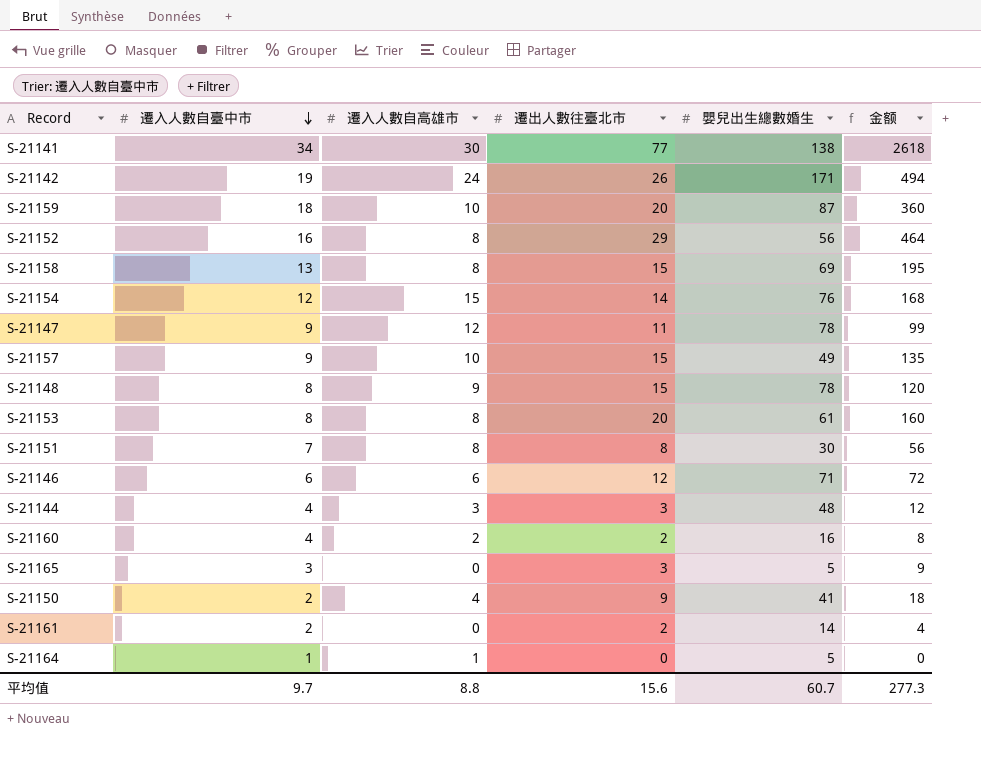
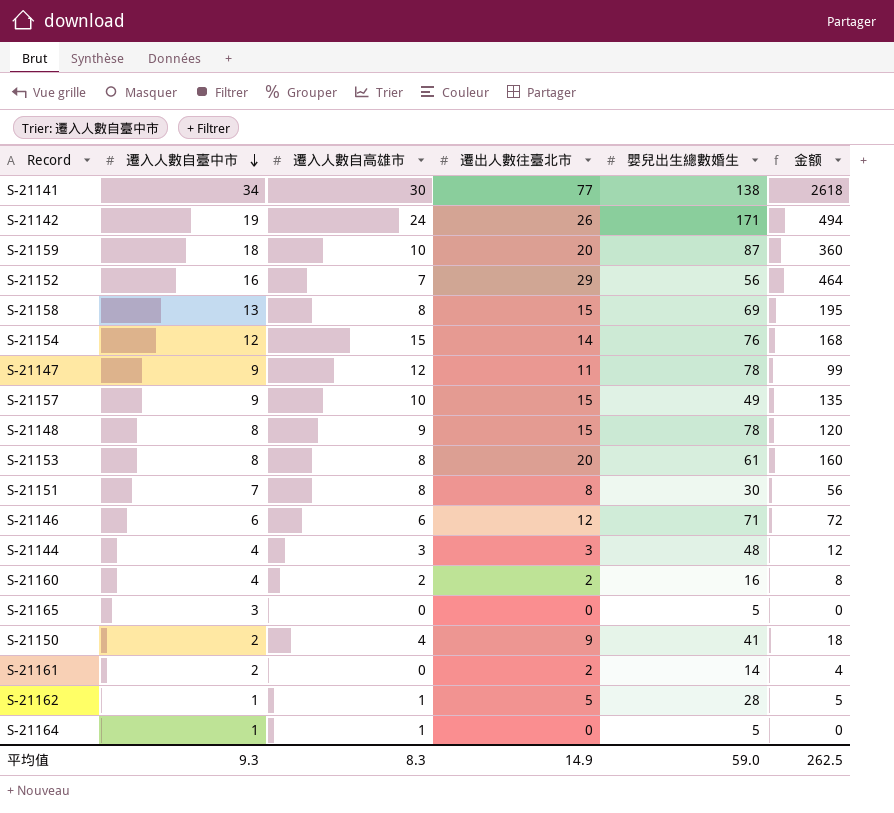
S-21152 | 遷入人數自高雄市: 8 -> 7
S-21165 | 遷出人數往臺北市: 3 -> 0
S-21165 | 金额: 9 -> 0
row S-21162: none -> 1 | 1 | 5 | 28 | 5
平均值 | 遷入人數自臺中市: 9.7 -> 9.3
平均值 | 遷入人數自高雄市: 8.8 -> 8.3
平均值 | 遷出人數往臺北市: 15.6 -> 14.9
平均值 | 嬰兒出生總數婚生: 60.7 -> 59.0
平均值 | 金额: 277.3 -> 262.5

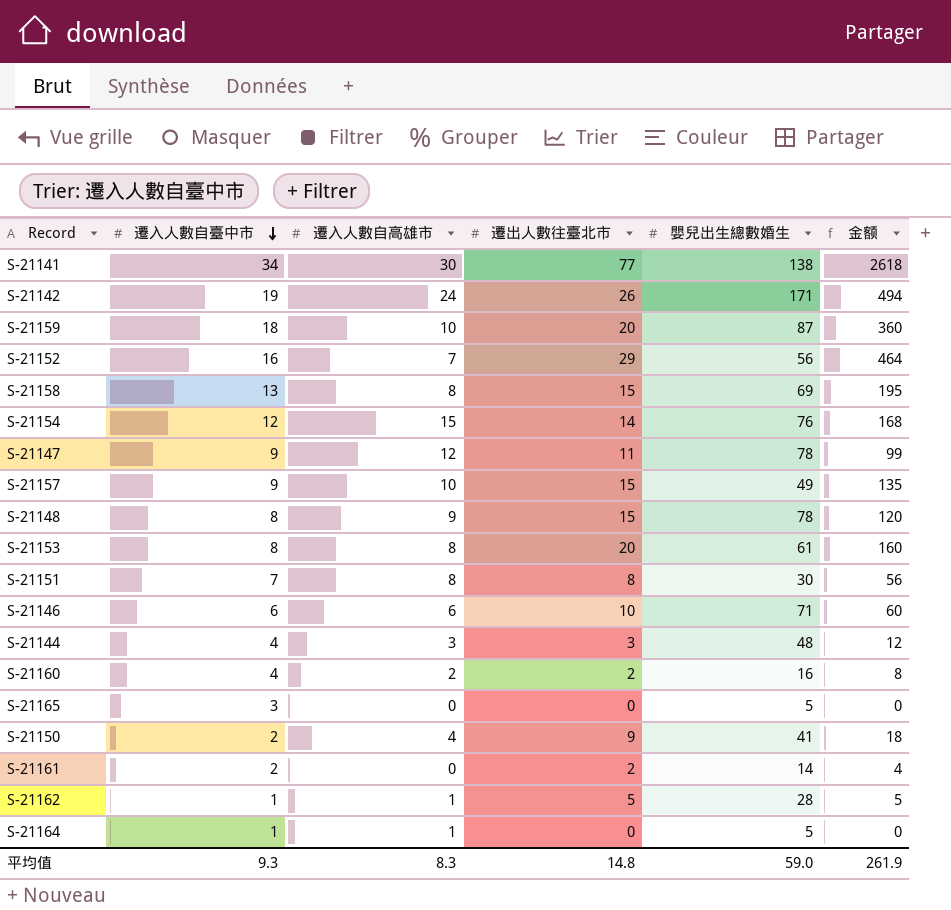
S-21146 | 遷出人數往臺北市: 12 -> 10
S-21146 | 金额: 72 -> 60
平均值 | 遷出人數往臺北市: 14.9 -> 14.8
平均值 | 金额: 262.5 -> 261.9

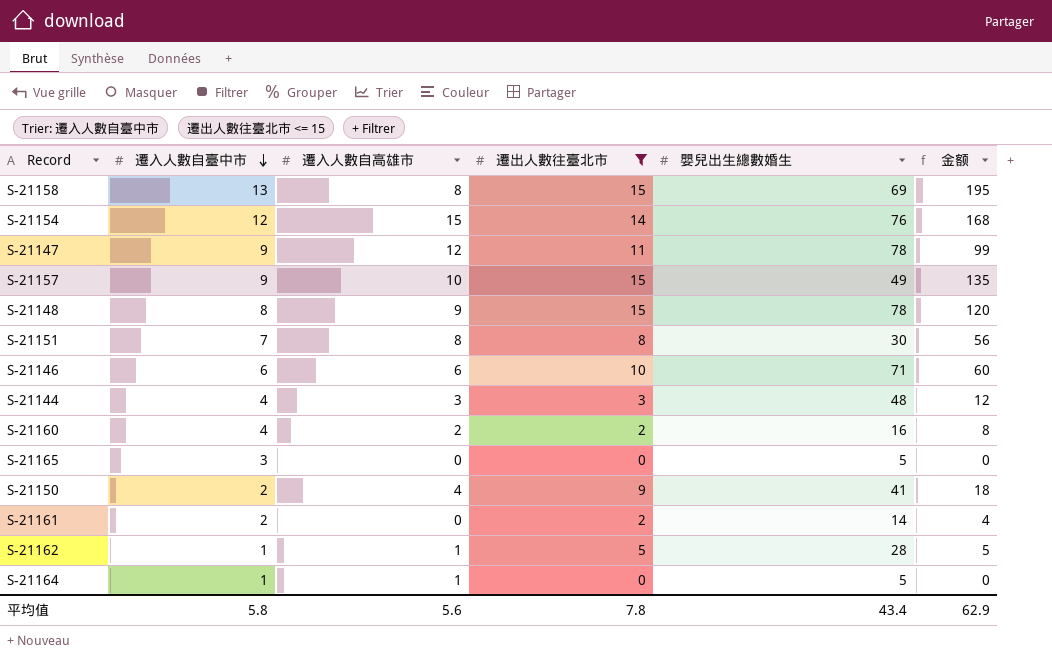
filter: none -> 遷出人數往臺北市 <= 15
平均值 | 遷入人數自臺中市: 9.3 -> 5.8
平均值 | 遷入人數自高雄市: 8.3 -> 5.6
平均值 | 遷出人數往臺北市: 14.8 -> 7.8
平均值 | 嬰兒出生總數婚生: 59.0 -> 43.4
平均值 | 金额: 261.9 -> 62.9

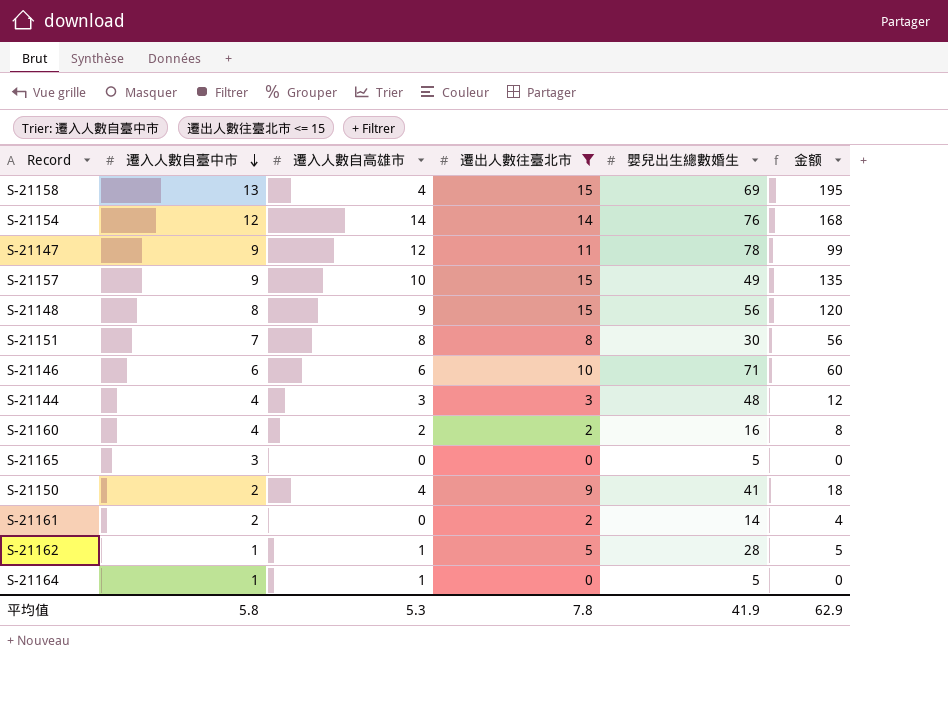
S-21158 | 遷入人數自高雄市: 8 -> 4
S-21154 | 遷入人數自高雄市: 15 -> 14
S-21148 | 嬰兒出生總數婚生: 78 -> 56
平均值 | 遷入人數自高雄市: 5.6 -> 5.3
平均值 | 嬰兒出生總數婚生: 43.4 -> 41.9

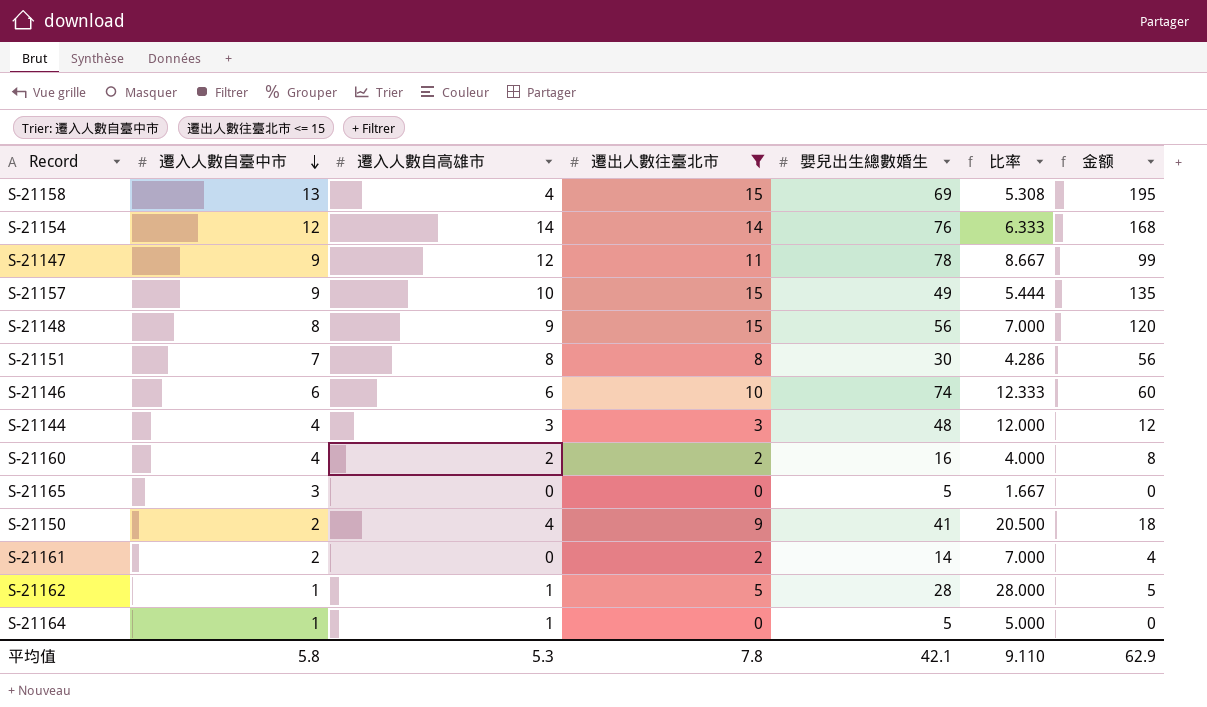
column 比率 | formula: none -> [嬰兒出生總數婚生] / [遷入人數自臺中市]
S-21146 | 嬰兒出生總數婚生: 71 -> 74
平均值 | 嬰兒出生總數婚生: 41.9 -> 42.1

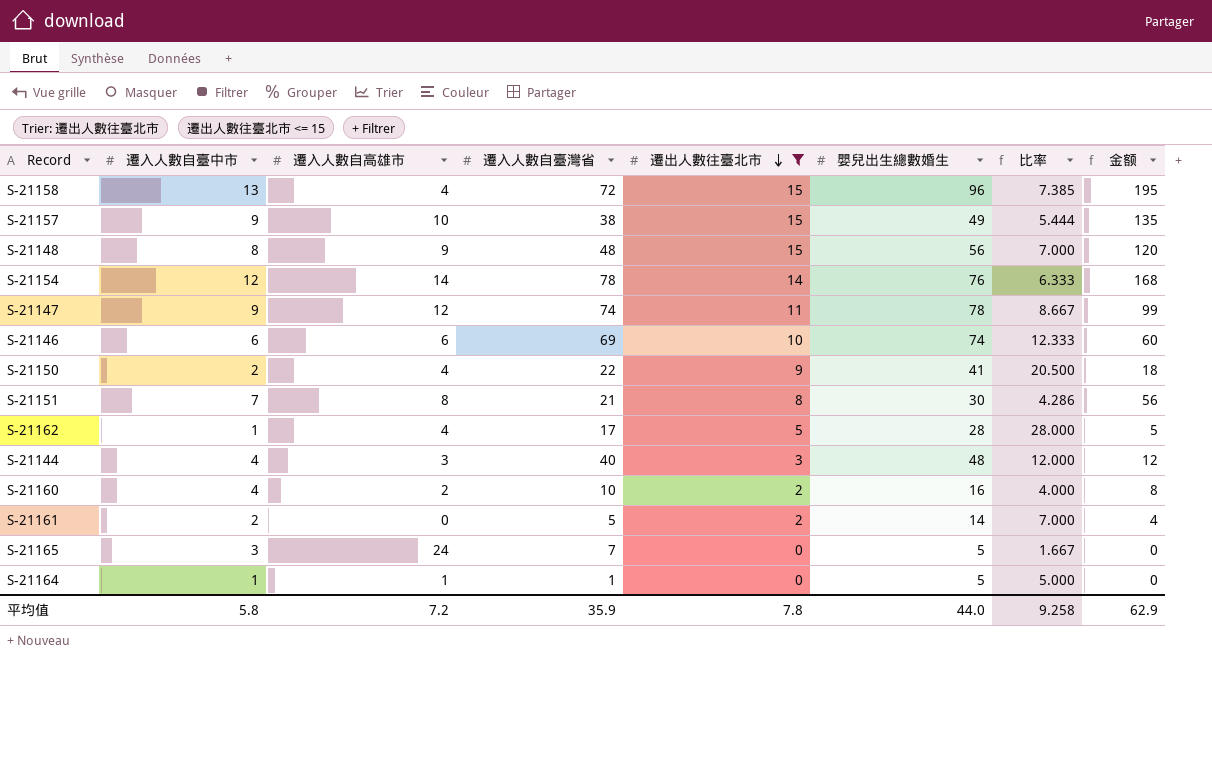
row order: 遷入人數自臺中市 descending -> 遷出人數往臺北市 descending
column 遷入人數自臺灣省 | position: none -> 4
S-21158 | 嬰兒出生總數婚生: 69 -> 96
S-21158 | 比率: 5.308 -> 7.385
S-21162 | 遷入人數自高雄市: 1 -> 4
S-21165 | 遷入人數自高雄市: 0 -> 24
平均值 | 遷入人數自高雄市: 5.3 -> 7.2
平均值 | 嬰兒出生總數婚生: 42.1 -> 44.0
平均值 | 比率: 9.110 -> 9.258

